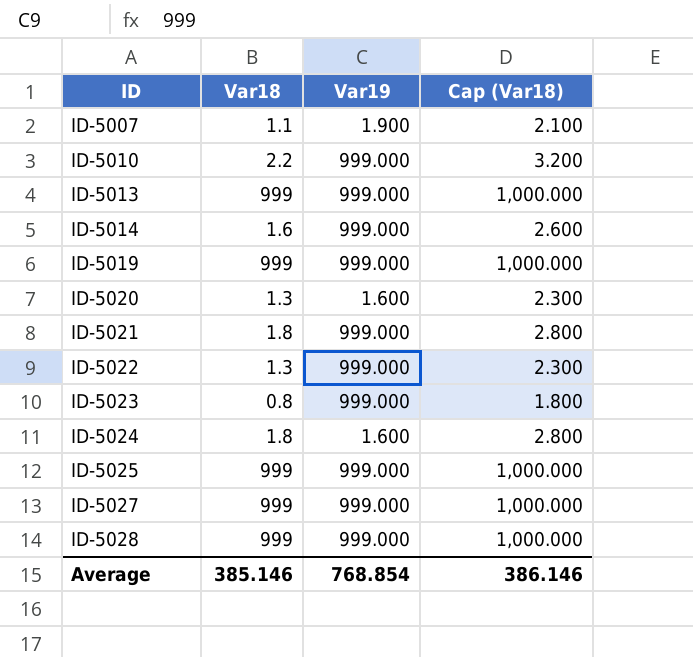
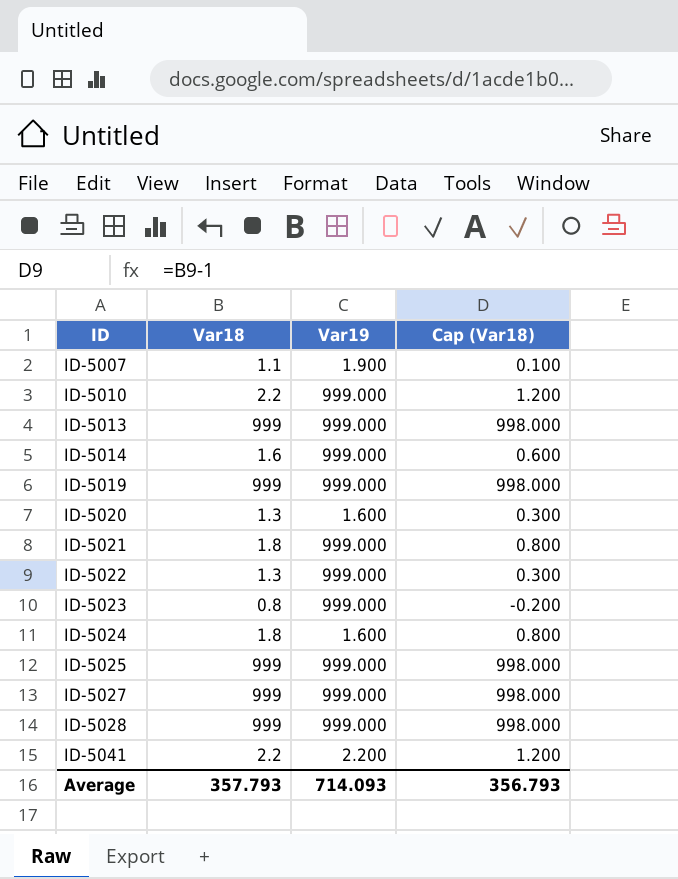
column Cap (Var18) | formula: [Var18] + 1 -> [Var18] - 1
row ID-5041: none -> 2.2 | 2.200 | 1.200
Average | Var18: 385.146 -> 357.793
Average | Var19: 768.854 -> 714.093
Average | Cap (Var18): 386.146 -> 356.793

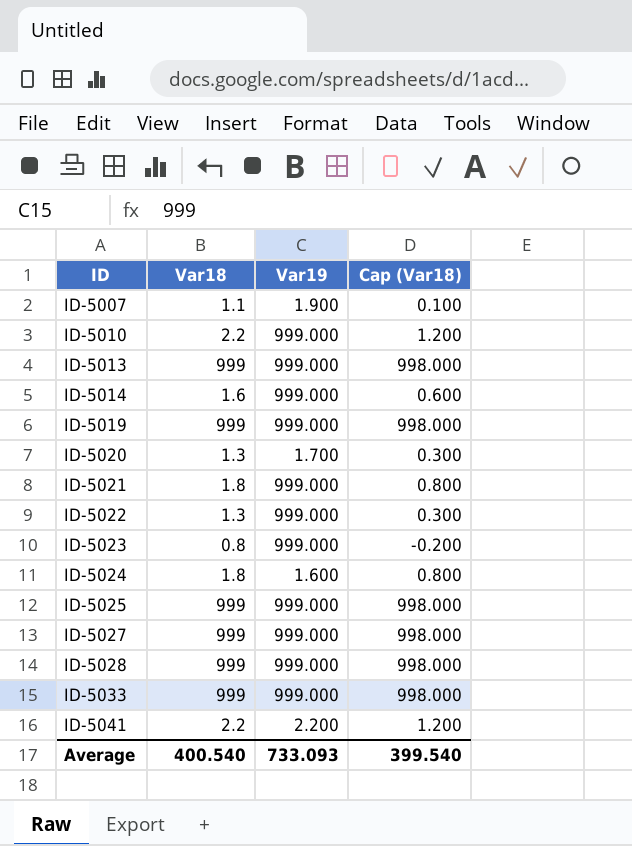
ID-5020 | Var19: 1.600 -> 1.700
row ID-5033: none -> 999 | 999.000 | 998.000
Average | Var18: 357.793 -> 400.540
Average | Var19: 714.093 -> 733.093
Average | Cap (Var18): 356.793 -> 399.540

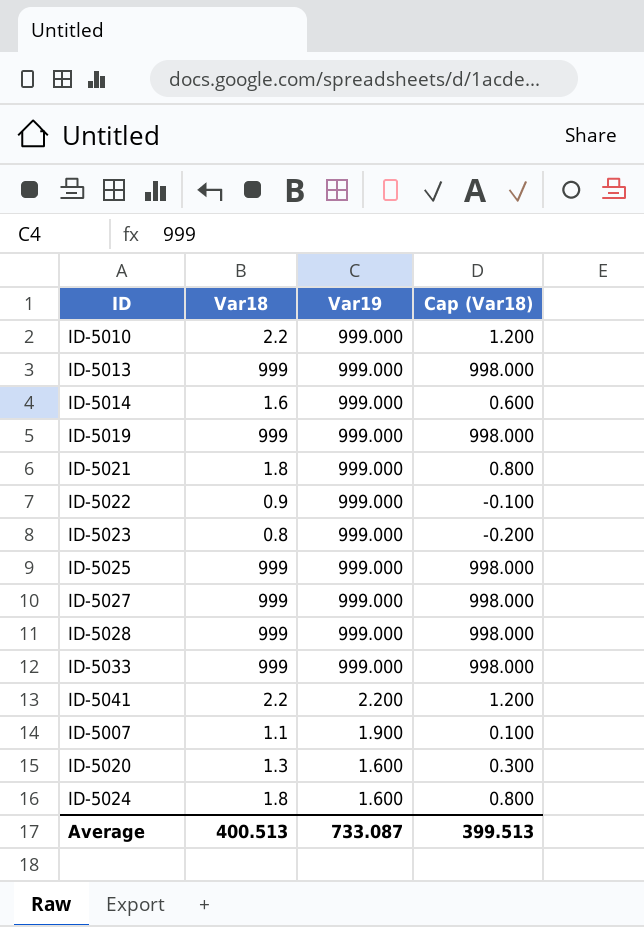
row order: ID ascending -> Var19 descending
ID-5022 | Var18: 1.3 -> 0.9
ID-5022 | Cap (Var18): 0.300 -> -0.100
ID-5020 | Var19: 1.700 -> 1.600
Average | Var18: 400.540 -> 400.513
Average | Var19: 733.093 -> 733.087
Average | Cap (Var18): 399.540 -> 399.513

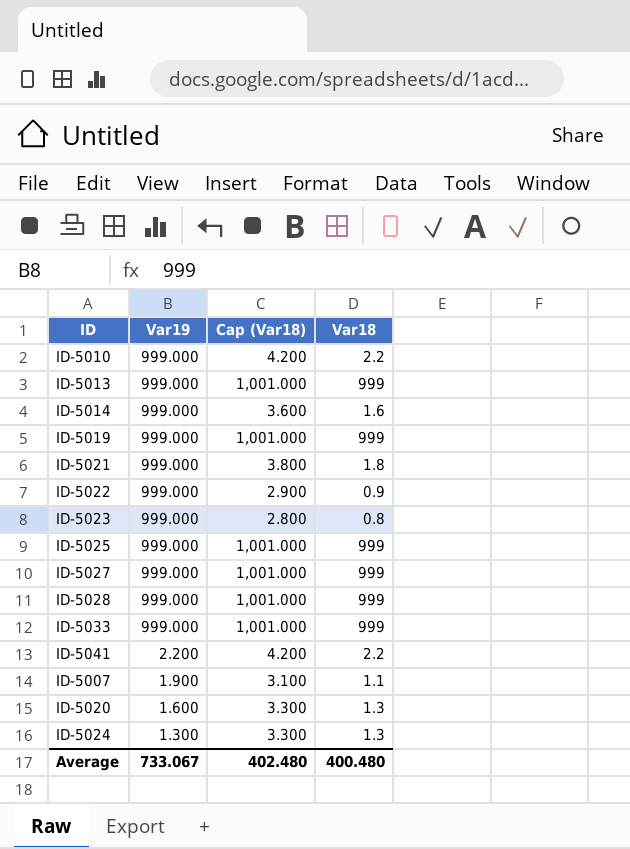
column Cap (Var18) | formula: [Var18] - 1 -> [Var18] + 2
column Var18 | position: 2 -> 4
ID-5024 | Var19: 1.600 -> 1.300
ID-5024 | Var18: 1.8 -> 1.3
Average | Var19: 733.087 -> 733.067
Average | Cap (Var18): 399.513 -> 402.480
Average | Var18: 400.513 -> 400.480

